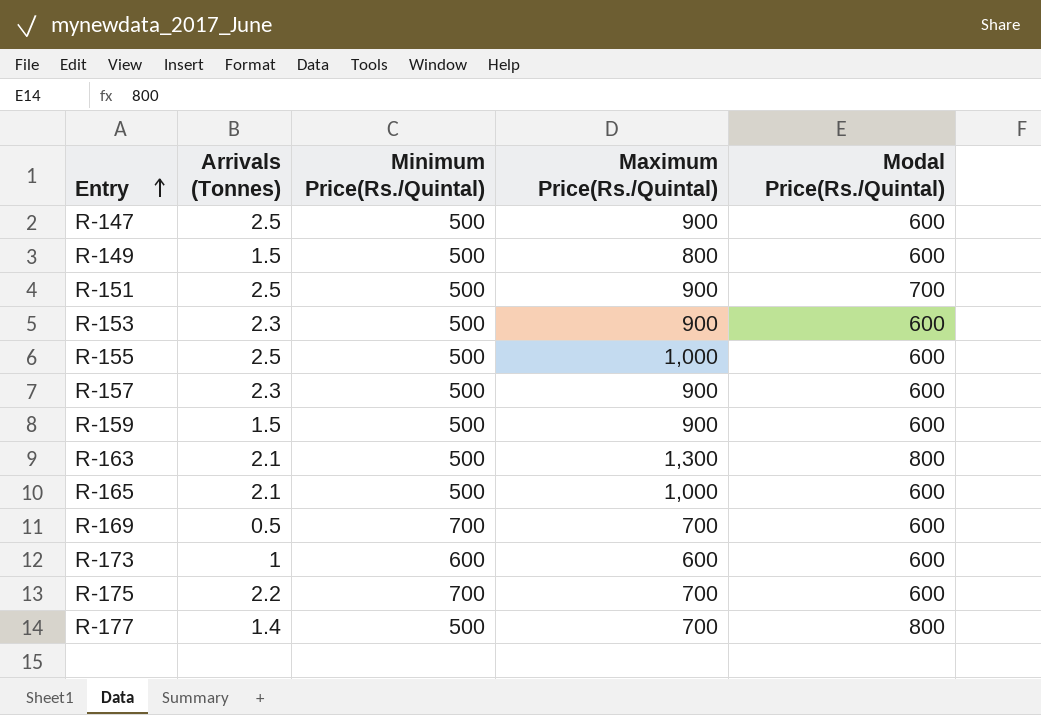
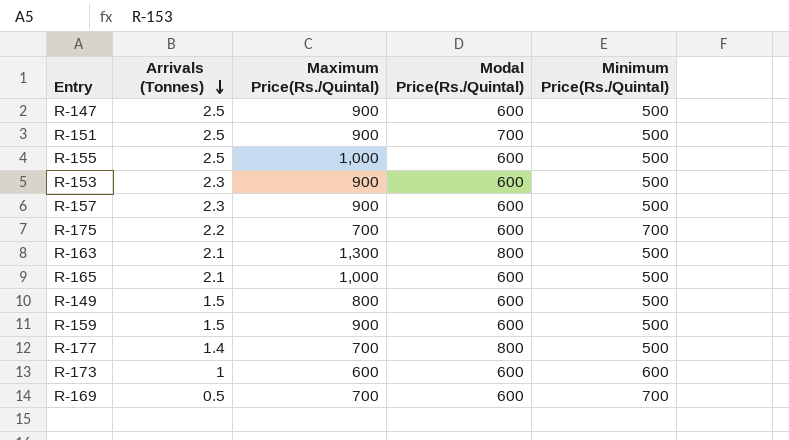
row order: Entry ascending -> Arrivals (Tonnes) descending
column Minimum Price(Rs./Quintal) | position: 3 -> 5

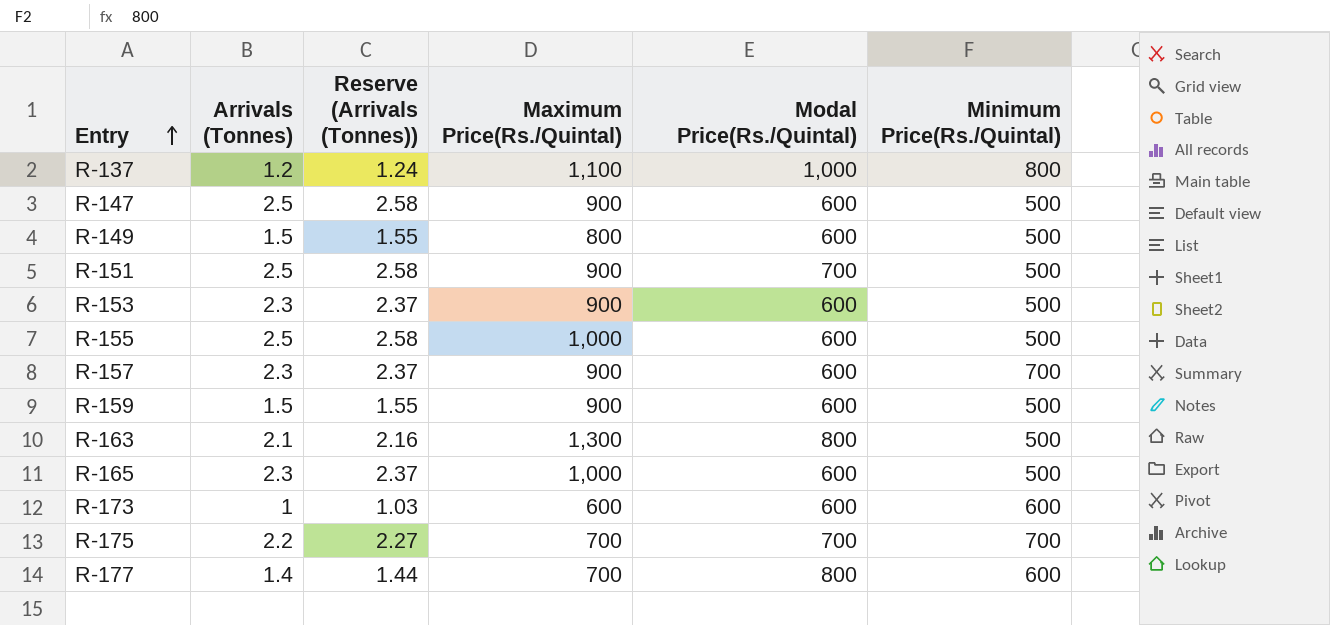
row order: Arrivals (Tonnes) descending -> Entry ascending
column Reserve (Arrivals (Tonnes)) | formula: none -> [Arrivals (Tonnes)] * 1.03
row R-169: 0.5 | 700 | 600 | 700 -> none
row R-137: none -> 1.2 | 1.24 | 1,100 | 1,000 | 800
R-157 | Minimum Price(Rs./Quintal): 500 -> 700
R-165 | Arrivals (Tonnes): 2.1 -> 2.3
R-175 | Modal Price(Rs./Quintal): 600 -> 700
R-177 | Minimum Price(Rs./Quintal): 500 -> 600

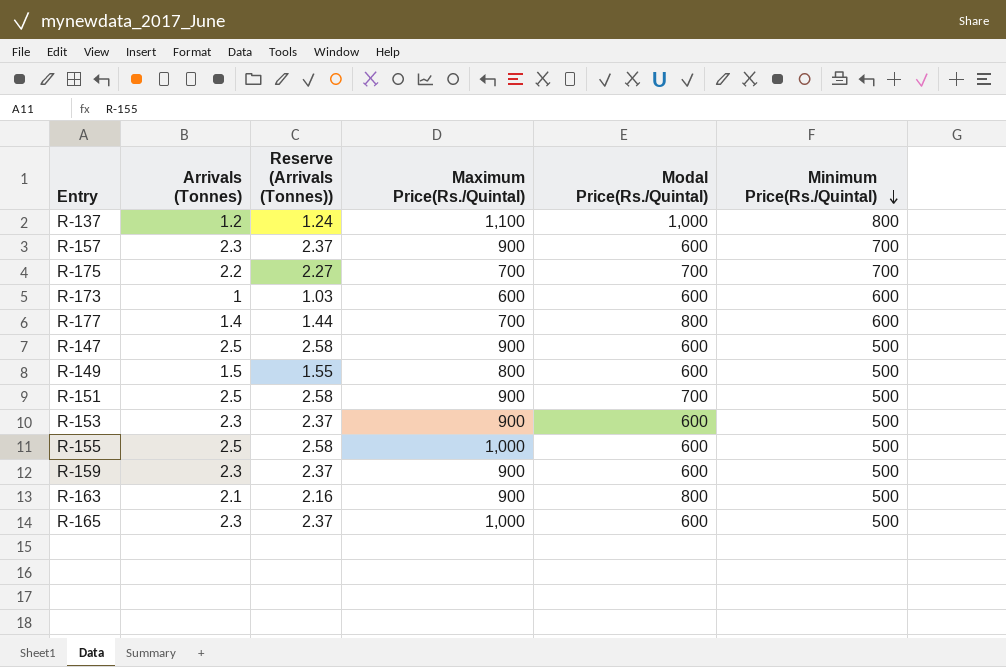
row order: Entry ascending -> Minimum Price(Rs./Quintal) descending
R-159 | Arrivals (Tonnes): 1.5 -> 2.3
R-159 | Reserve (Arrivals (Tonnes)): 1.55 -> 2.37
R-163 | Maximum Price(Rs./Quintal): 1,300 -> 900

